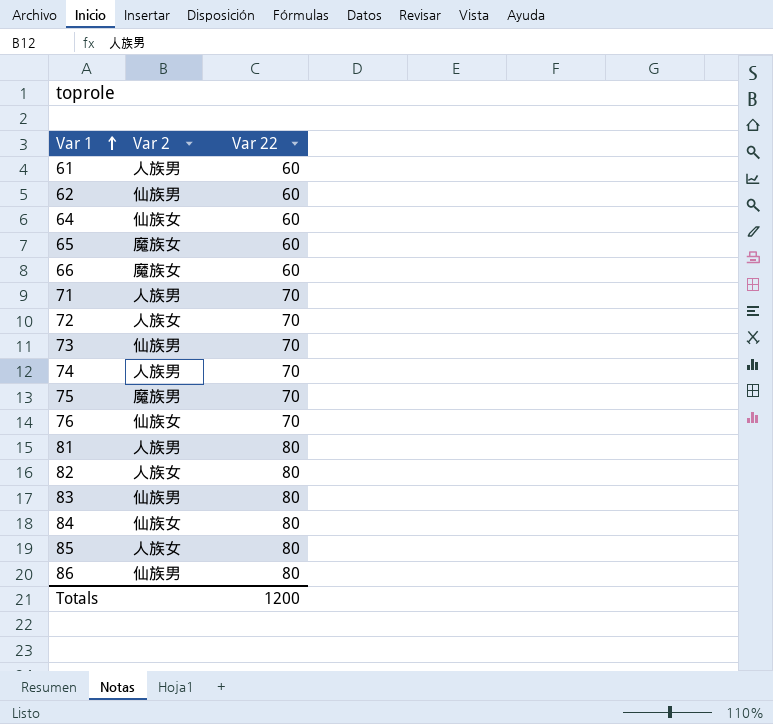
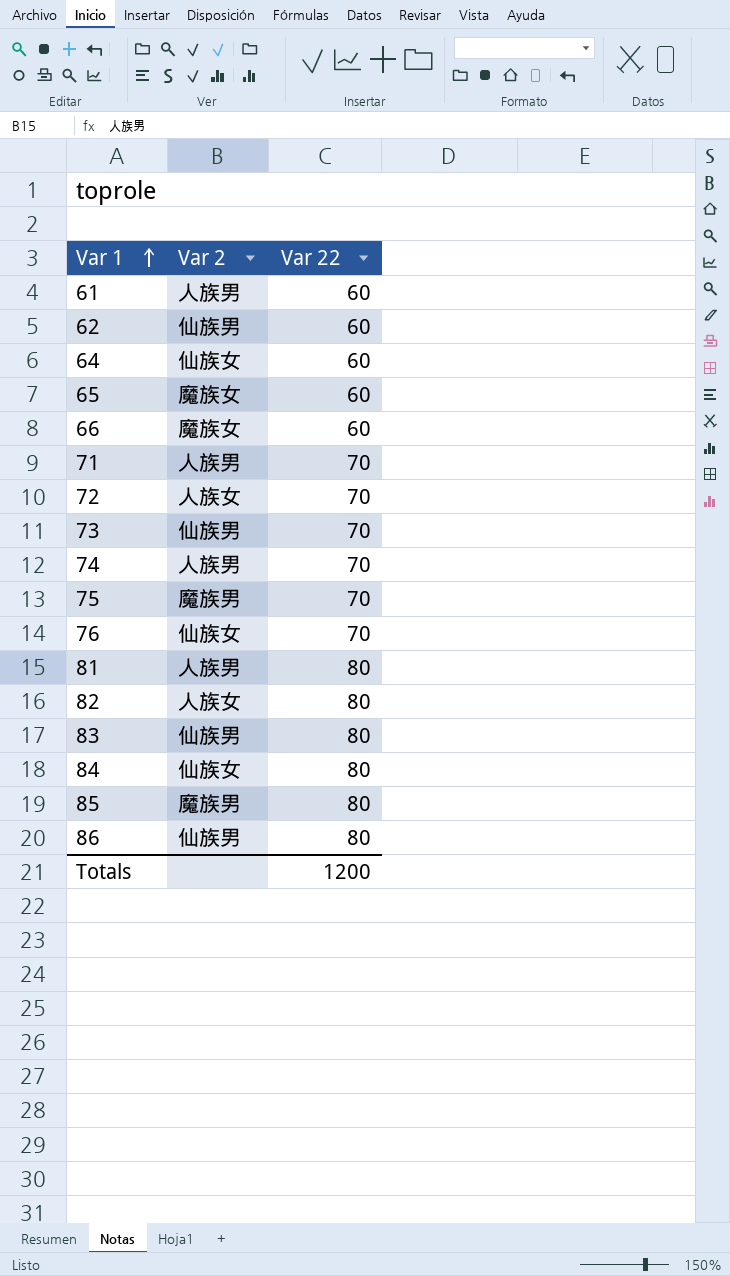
85 | Var 2: 人族女 -> 魔族男

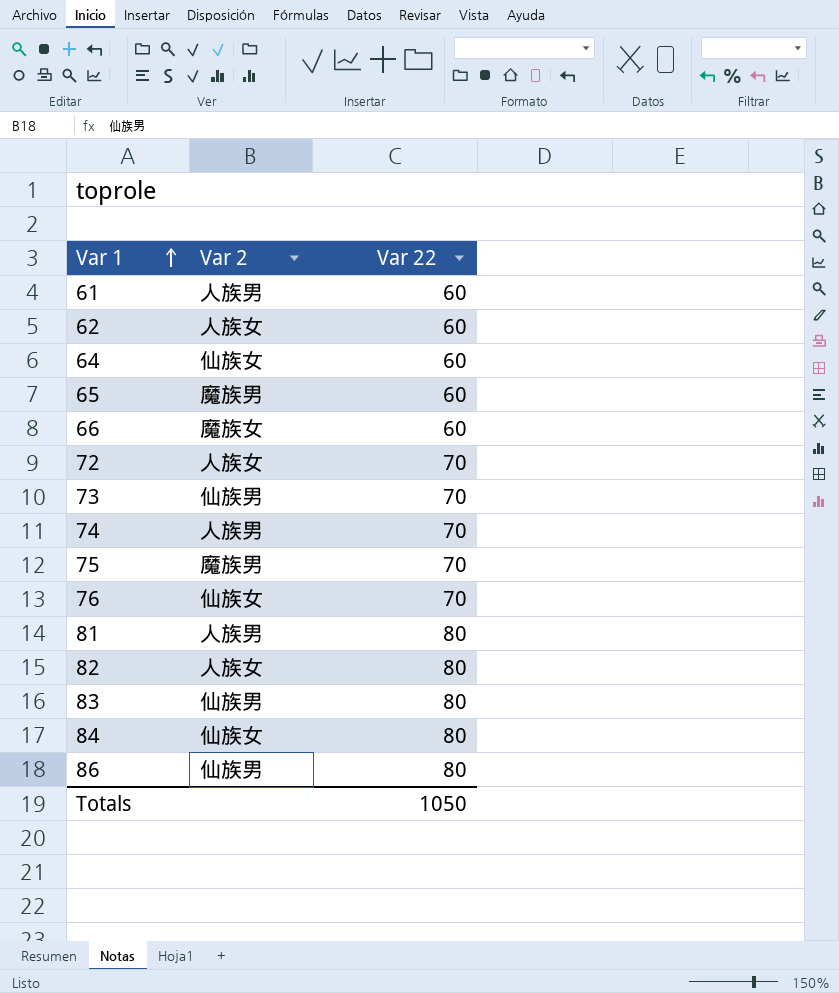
row 71: 人族男 | 70 -> none
row 85: 魔族男 | 80 -> none
62 | Var 2: 仙族男 -> 人族女
65 | Var 2: 魔族女 -> 魔族男
Totals | Var 22: 1200 -> 1050

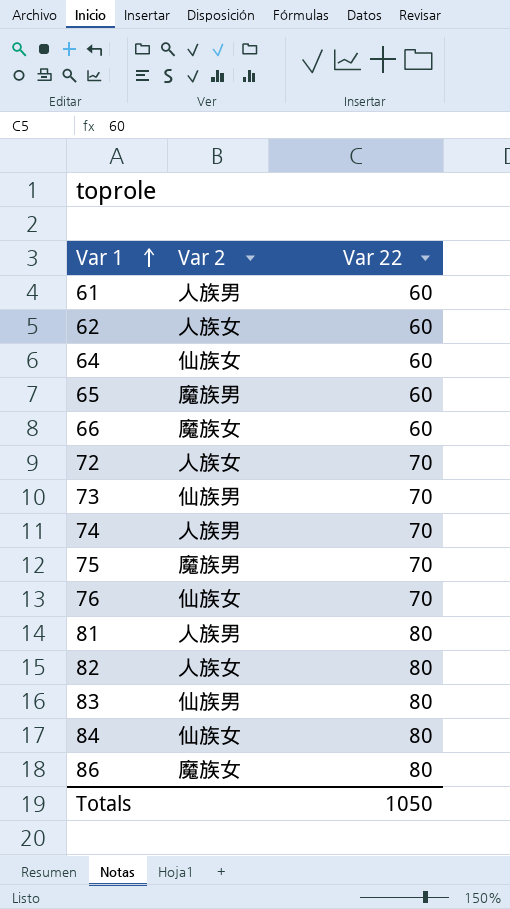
86 | Var 2: 仙族男 -> 魔族女

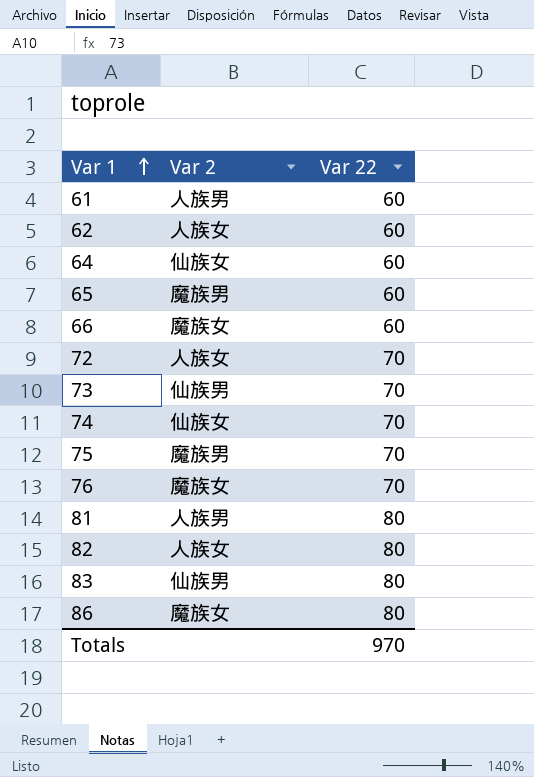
row 84: 仙族女 | 80 -> none
74 | Var 2: 人族男 -> 仙族女
76 | Var 2: 仙族女 -> 魔族女
Totals | Var 22: 1050 -> 970

